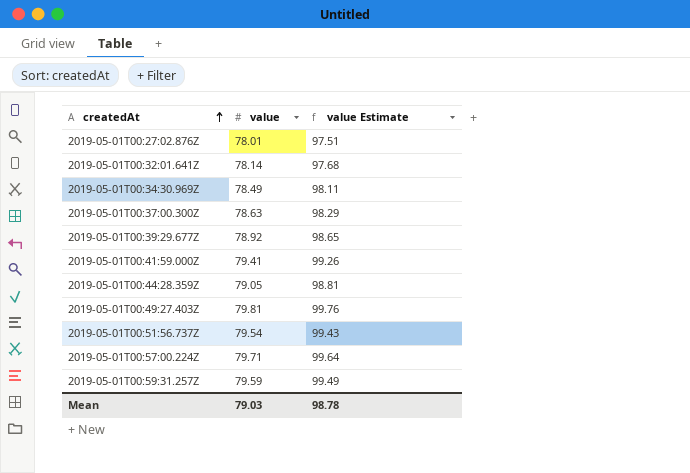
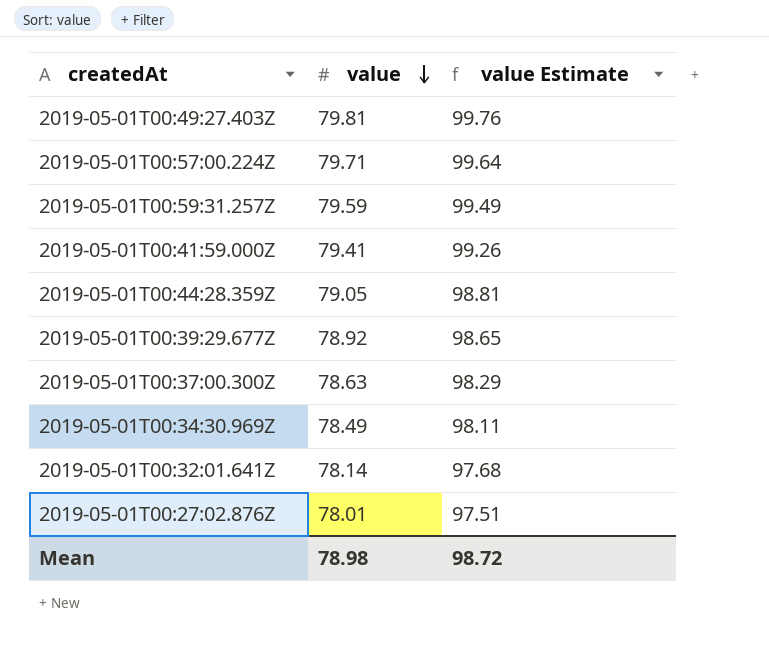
row order: createdAt ascending -> value descending
row 2019-05-01T00:51:56.737Z: 79.54 | 99.43 -> none
Mean | value: 79.03 -> 78.98
Mean | value Estimate: 98.78 -> 98.72

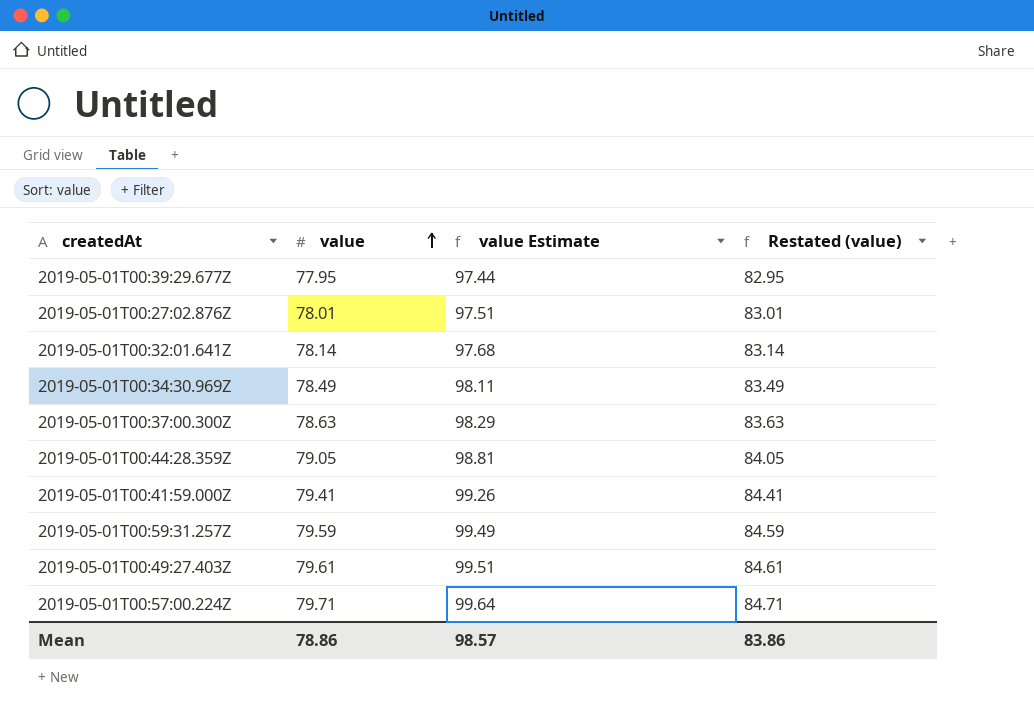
row order: value descending -> value ascending
column Restated (value) | formula: none -> [value] + 5
2019-05-01T00:39:29.677Z | value: 78.92 -> 77.95
2019-05-01T00:39:29.677Z | value Estimate: 98.65 -> 97.44
2019-05-01T00:49:27.403Z | value: 79.81 -> 79.61
2019-05-01T00:49:27.403Z | value Estimate: 99.76 -> 99.51
Mean | value: 78.98 -> 78.86
Mean | value Estimate: 98.72 -> 98.57

